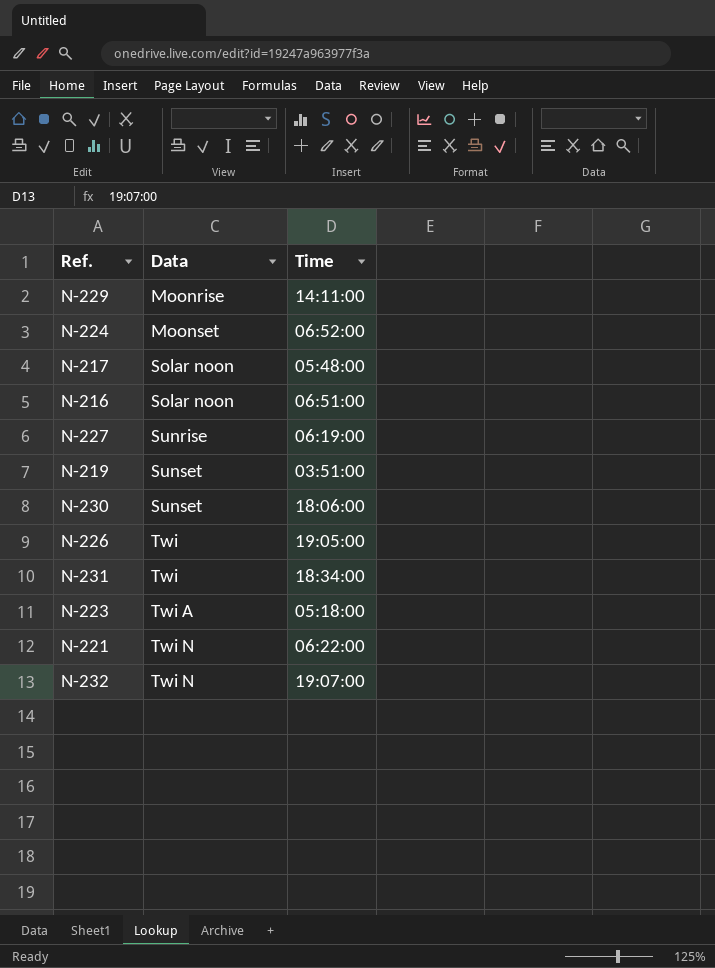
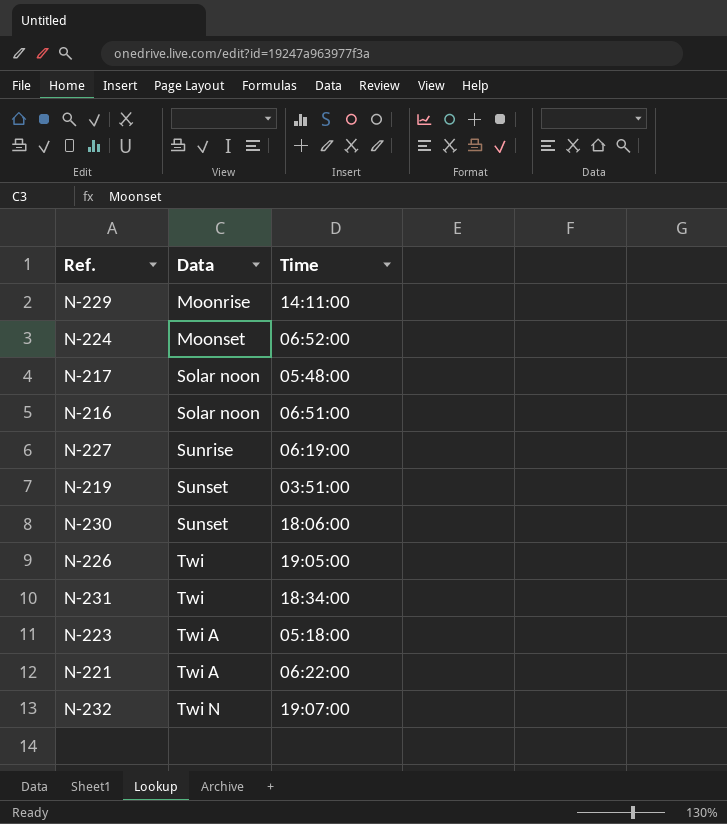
N-221 | Data: Twi N -> Twi A

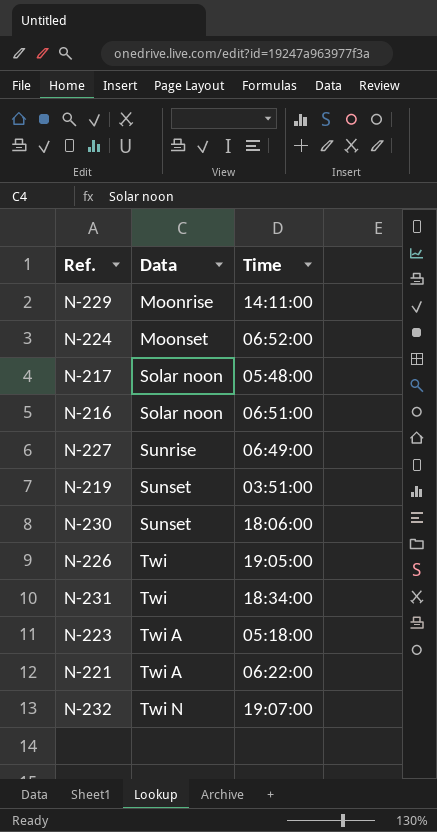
N-227 | Time: 06:19:00 -> 06:49:00

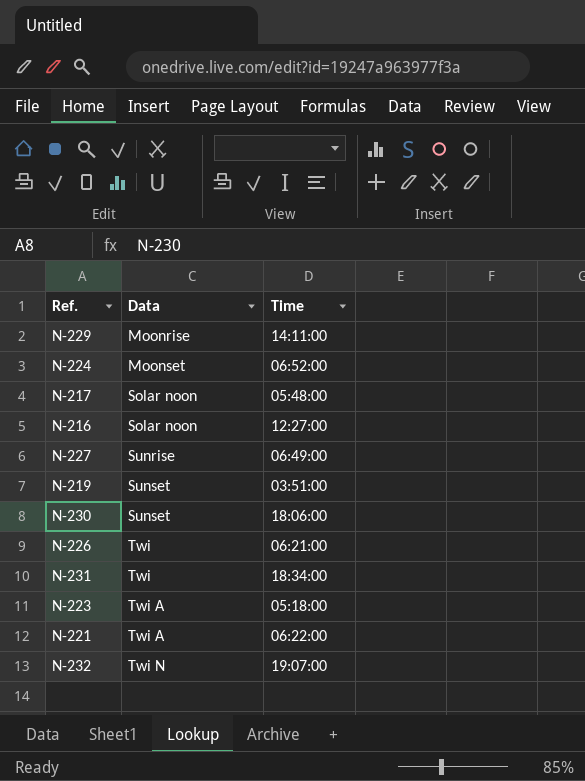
N-216 | Time: 06:51:00 -> 12:27:00
N-226 | Time: 19:05:00 -> 06:21:00

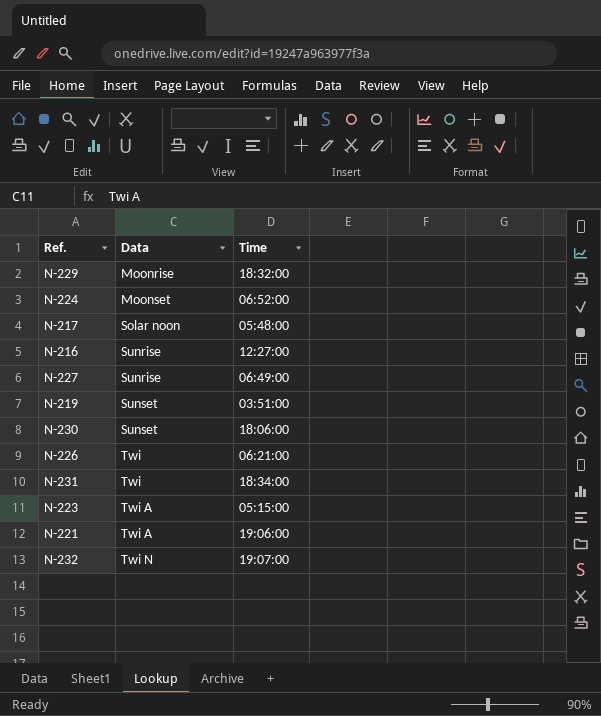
N-229 | Time: 14:11:00 -> 18:32:00
N-216 | Data: Solar noon -> Sunrise
N-223 | Time: 05:18:00 -> 05:15:00
N-221 | Time: 06:22:00 -> 19:06:00

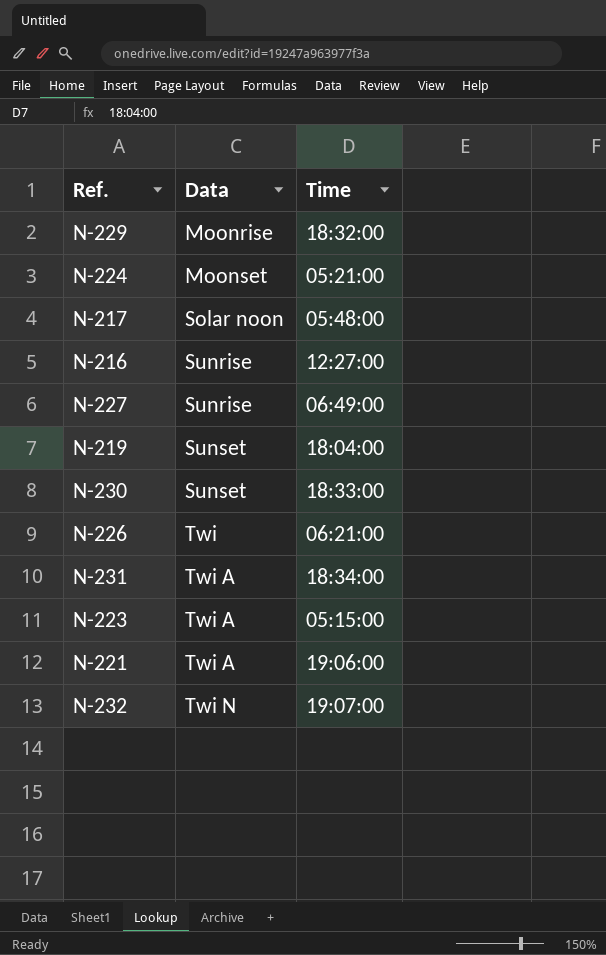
N-224 | Time: 06:52:00 -> 05:21:00
N-219 | Time: 03:51:00 -> 18:04:00
N-230 | Time: 18:06:00 -> 18:33:00
N-231 | Data: Twi -> Twi A

